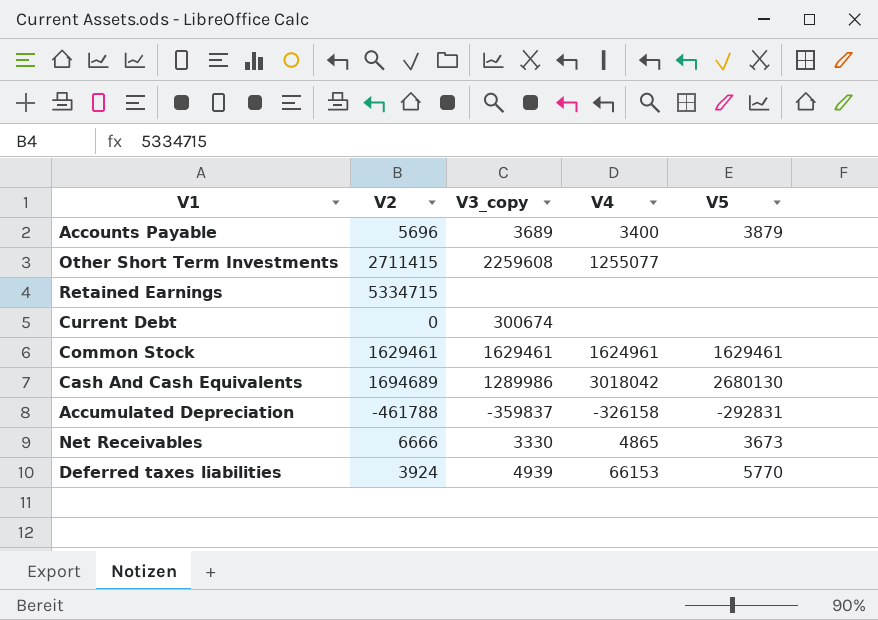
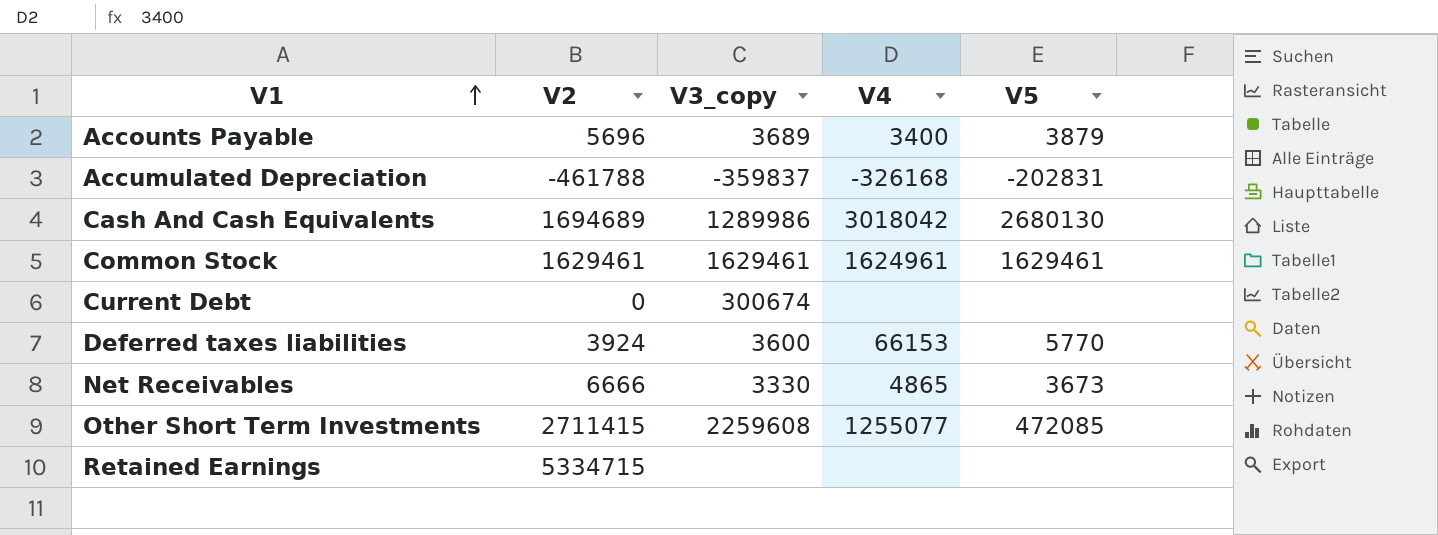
row order: none -> V1 ascending
Accumulated Depreciation | V4: -326158 -> -326168
Accumulated Depreciation | V5: -292831 -> -202831
Deferred taxes liabilities | V3_copy: 4939 -> 3600
Other Short Term Investments | V5: none -> 472085

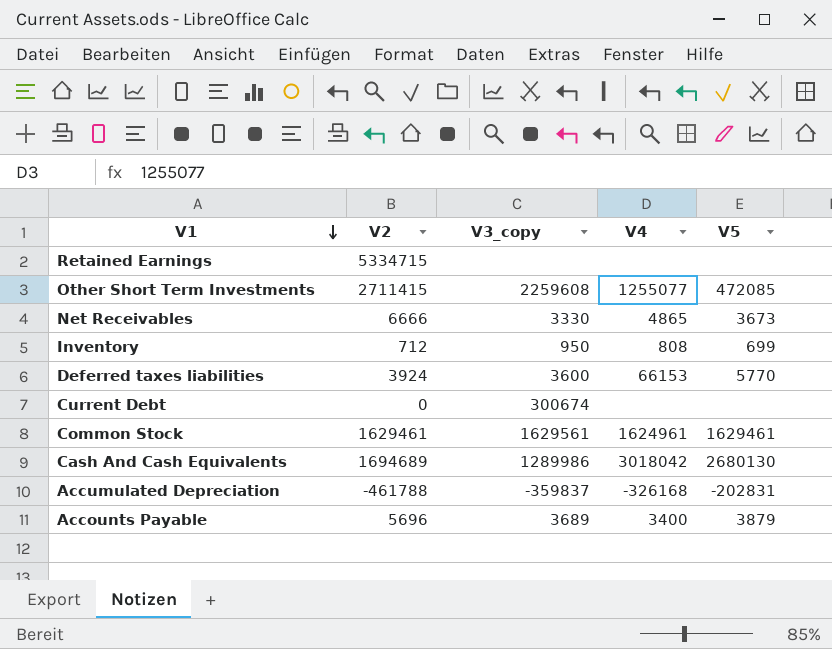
row order: V1 ascending -> V1 descending
row Inventory: none -> 712 | 950 | 808 | 699
Common Stock | V3_copy: 1629461 -> 1629561

